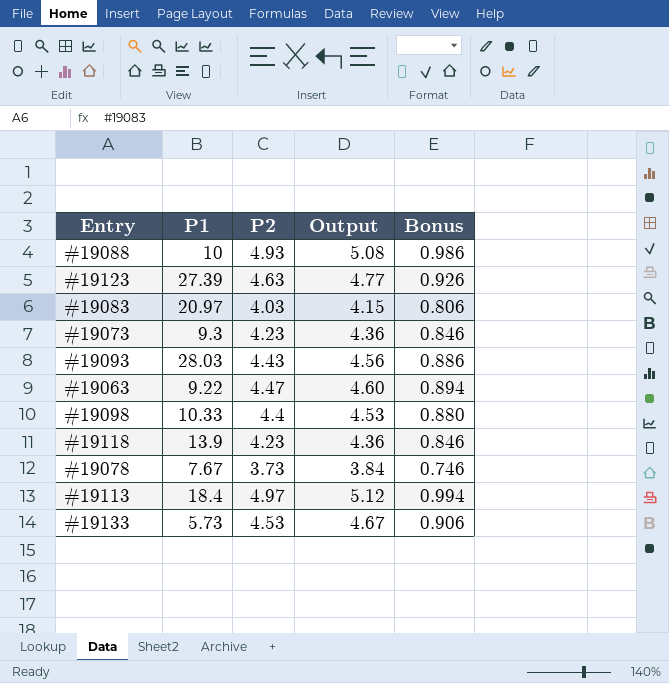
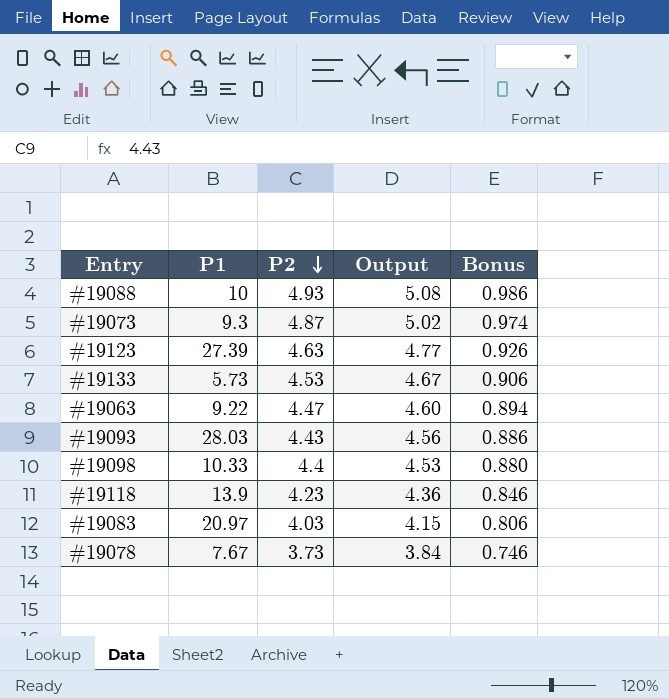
row order: none -> P2 descending
row #19113: 18.4 | 4.97 | 5.12 | 0.994 -> none
#19073 | P2: 4.23 -> 4.87
#19073 | Output: 4.36 -> 5.02
#19073 | Bonus: 0.846 -> 0.974

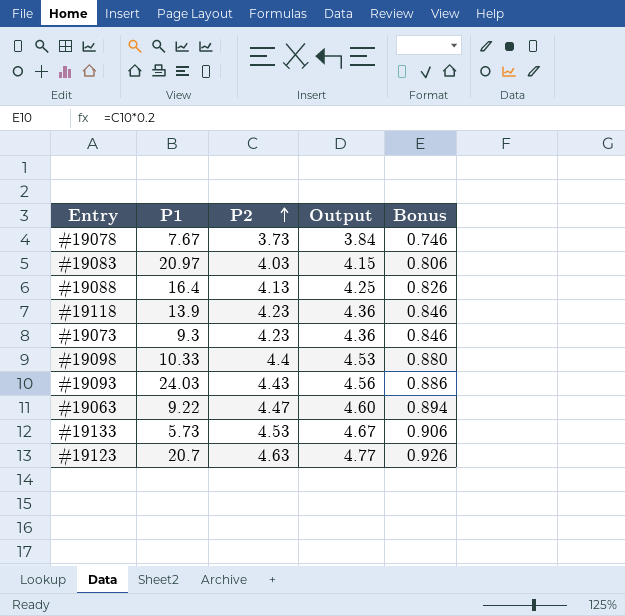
row order: P2 descending -> P2 ascending
#19088 | P1: 10 -> 16.4
#19088 | P2: 4.93 -> 4.13
#19088 | Output: 5.08 -> 4.25
#19088 | Bonus: 0.986 -> 0.826
#19073 | P2: 4.87 -> 4.23
#19073 | Output: 5.02 -> 4.36
#19073 | Bonus: 0.974 -> 0.846
#19093 | P1: 28.03 -> 24.03
#19123 | P1: 27.39 -> 20.7

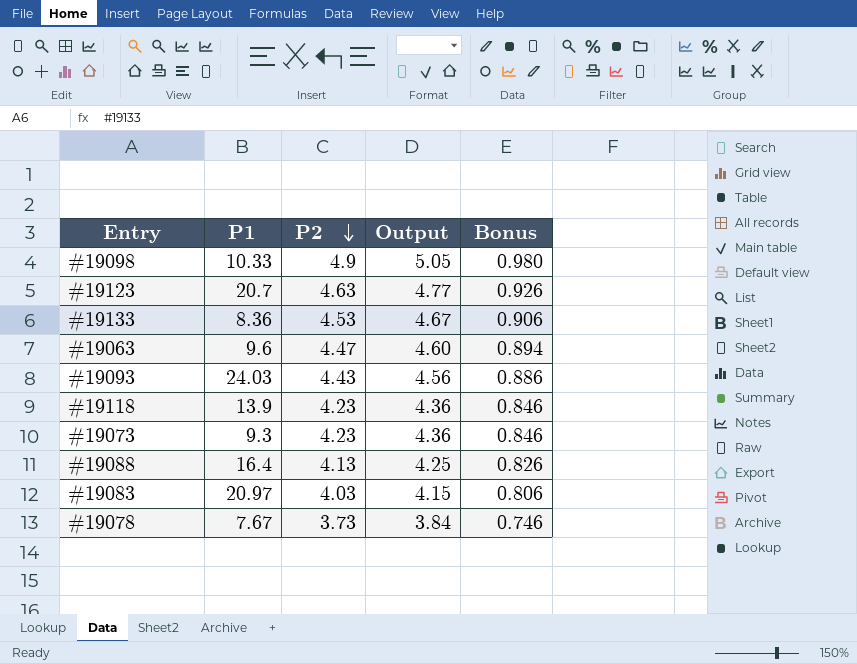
row order: P2 ascending -> P2 descending
#19098 | P2: 4.4 -> 4.9
#19098 | Output: 4.53 -> 5.05
#19098 | Bonus: 0.880 -> 0.980
#19133 | P1: 5.73 -> 8.36
#19063 | P1: 9.22 -> 9.6

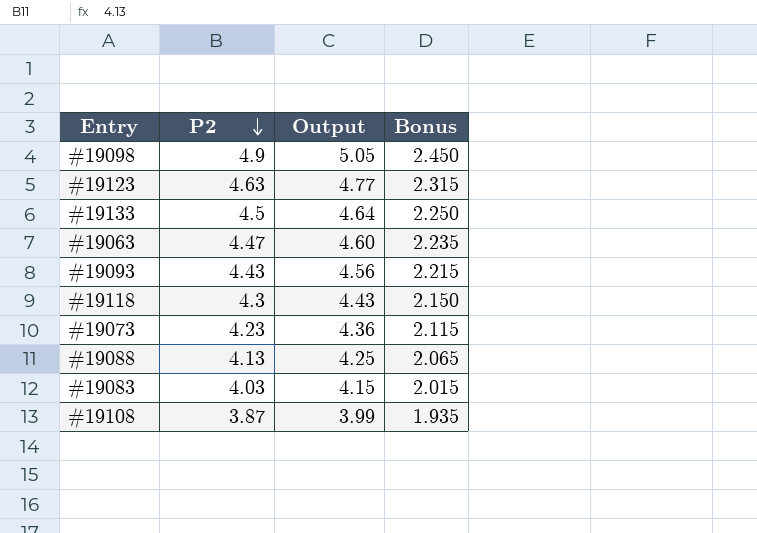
column P1 | position: 2 -> none
column Bonus | formula: [P2] * 0.2 -> [P2] * 0.5
row #19078: 7.67 | 3.73 | 3.84 | 0.746 -> none
#19133 | P2: 4.53 -> 4.5
#19133 | Output: 4.67 -> 4.64
#19118 | P2: 4.23 -> 4.3
#19118 | Output: 4.36 -> 4.43
row #19108: none -> 3.87 | 3.99 | 1.935

